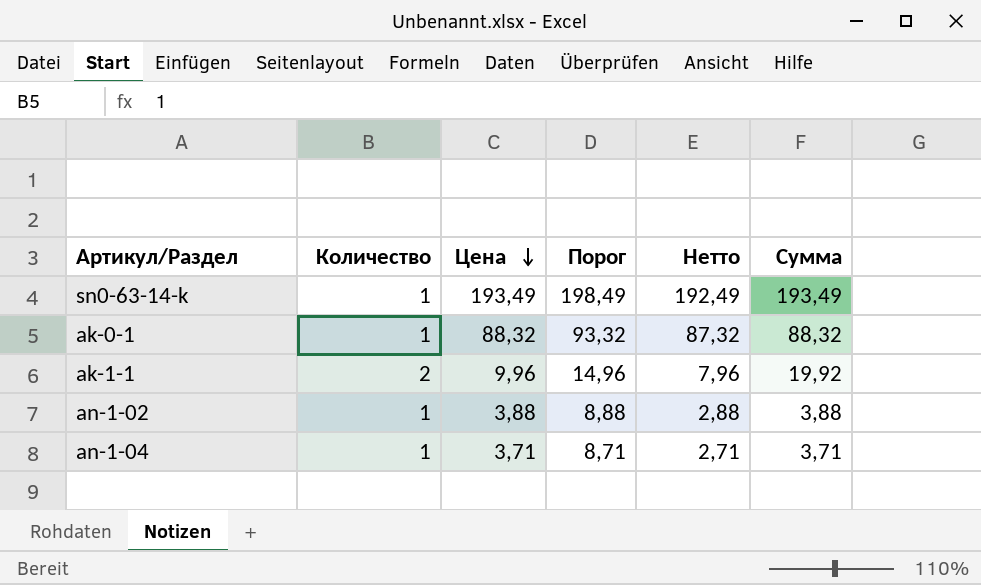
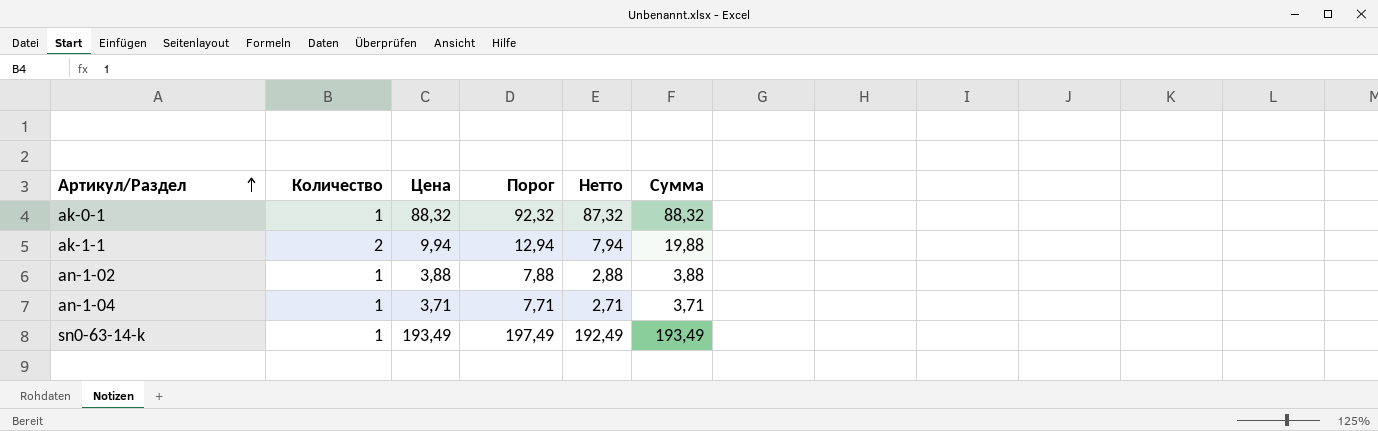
row order: Цена descending -> Артикул/Раздел ascending
column Порог | formula: [Цена] + 5 -> [Нетто] + 5
ak-1-1 | Цена: 9,96 -> 9,94
ak-1-1 | Нетто: 7,96 -> 7,94
ak-1-1 | Сумма: 19,92 -> 19,88

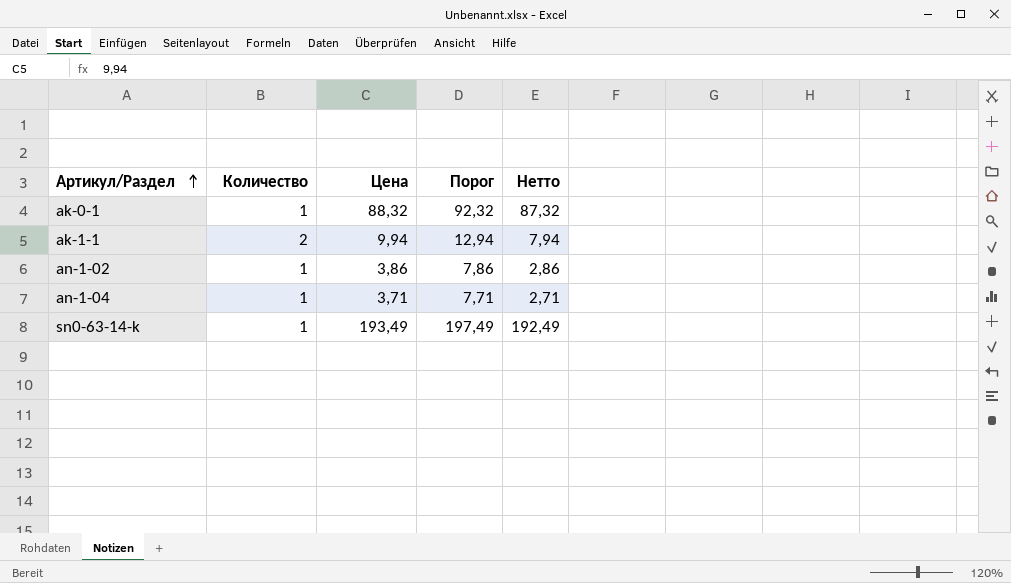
column Сумма | formula: [Количество] * [Цена] -> none
an-1-02 | Цена: 3,88 -> 3,86
an-1-02 | Порог: 7,88 -> 7,86
an-1-02 | Нетто: 2,88 -> 2,86

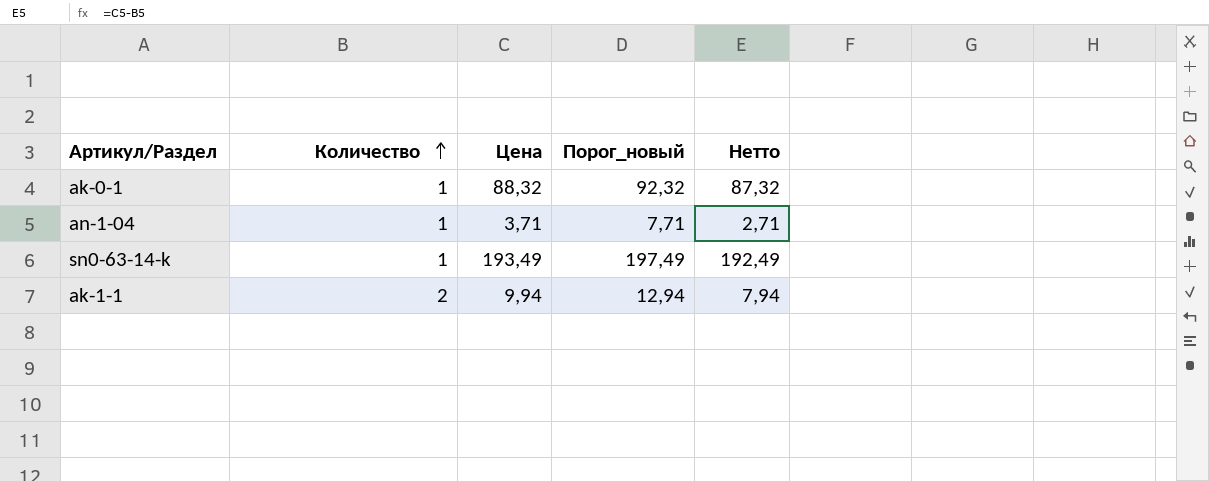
row order: Артикул/Раздел ascending -> Количество ascending
column name: Порог -> Порог_новый
row an-1-02: 1 | 3,86 | 7,86 | 2,86 -> none

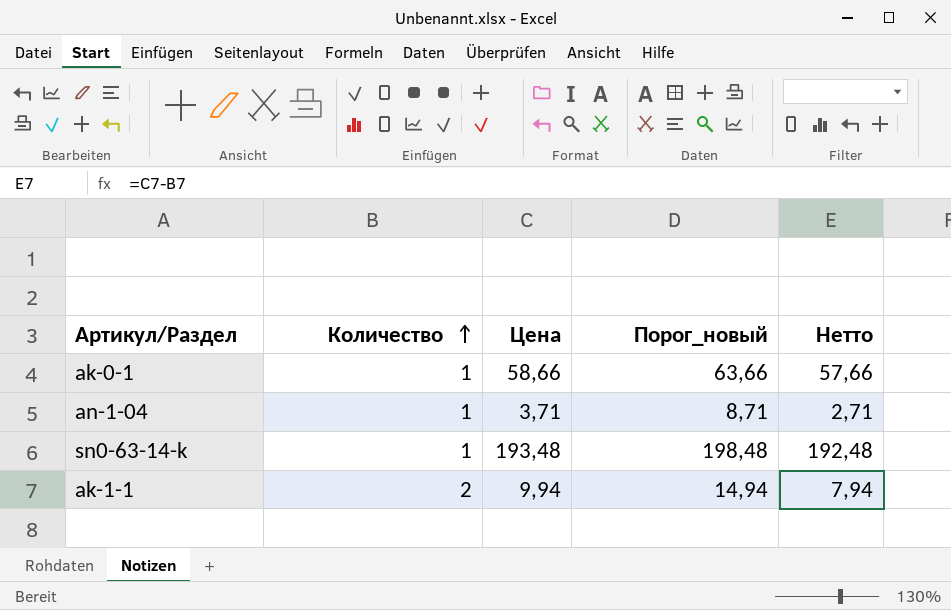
column Порог_новый | formula: [Нетто] + 5 -> [Цена] + 5
ak-0-1 | Цена: 88,32 -> 58,66
ak-0-1 | Нетто: 87,32 -> 57,66
sn0-63-14-k | Цена: 193,49 -> 193,48
sn0-63-14-k | Нетто: 192,49 -> 192,48

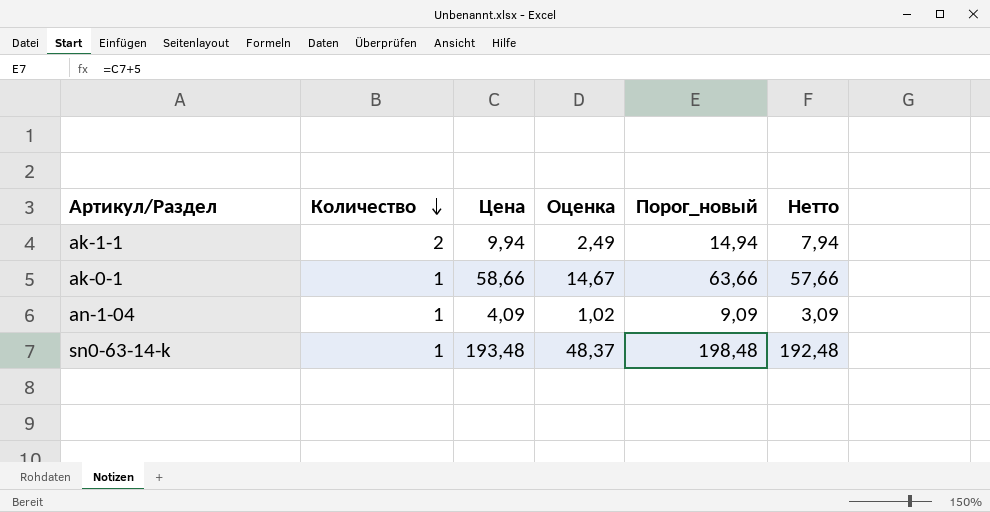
row order: Количество ascending -> Количество descending
column Оценка | formula: none -> [Цена] * 0,25
an-1-04 | Цена: 3,71 -> 4,09
an-1-04 | Порог_новый: 8,71 -> 9,09
an-1-04 | Нетто: 2,71 -> 3,09

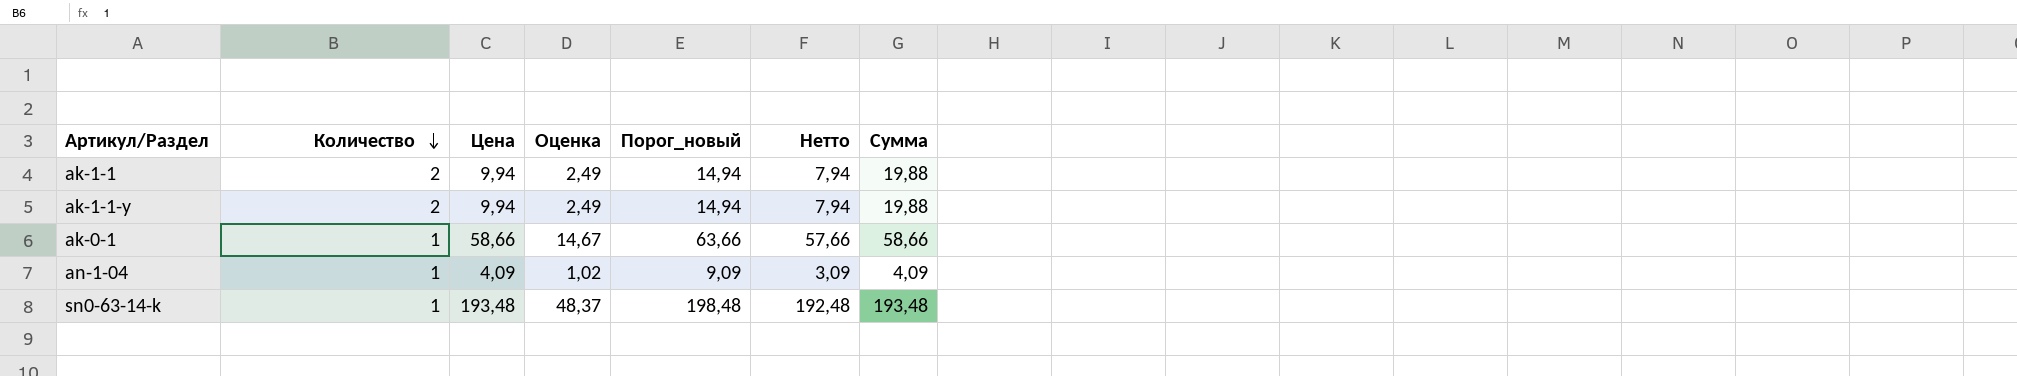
column Сумма | formula: none -> [Количество] * [Цена]
row ak-1-1-y: none -> 2 | 9,94 | 2,49 | 14,94 | 7,94 | 19,88

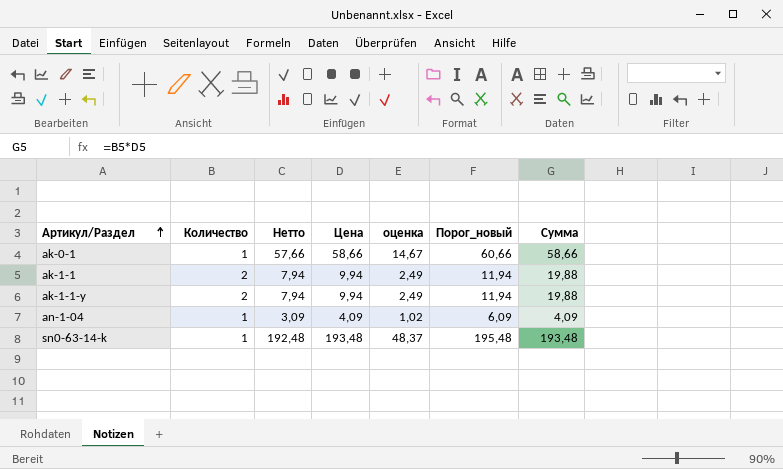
row order: Количество descending -> Артикул/Раздел ascending
column Нетто | position: 6 -> 3
column name: Оценка -> оценка
column Порог_новый | formula: [Цена] + 5 -> [Цена] + 2

